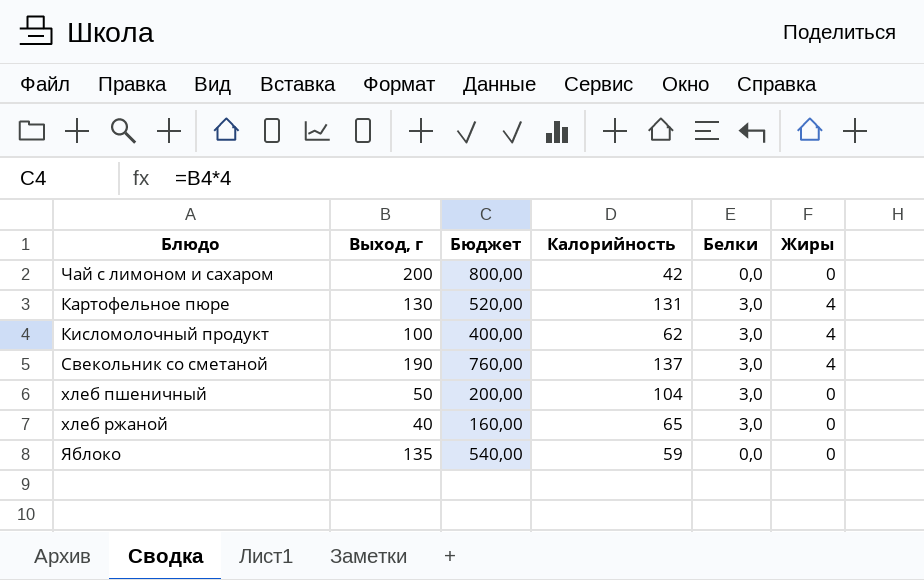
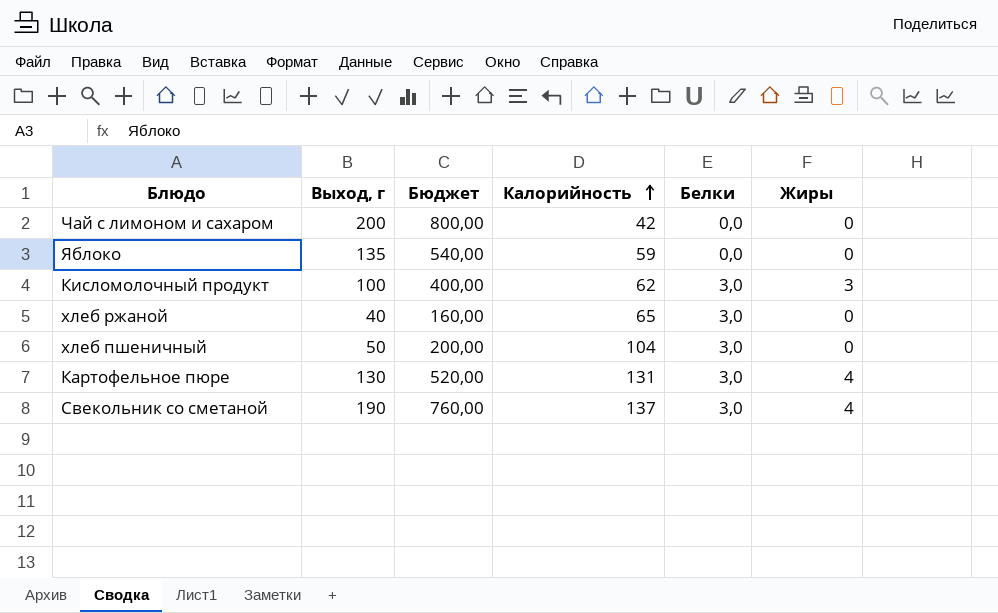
row order: none -> Калорийность ascending
Кисломолочный продукт | Жиры: 4 -> 3

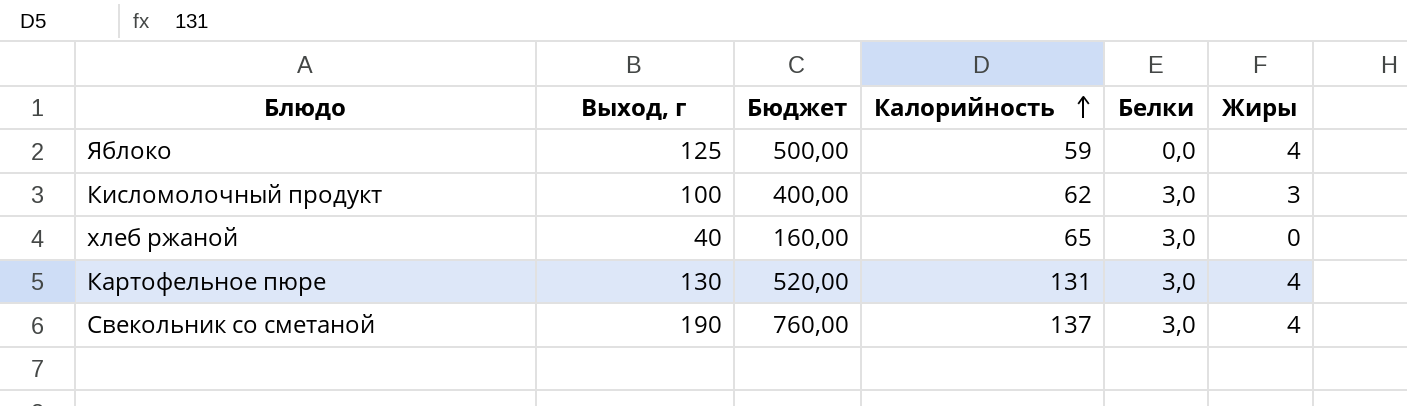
row Чай с лимоном и сахаром: 200 | 800,00 | 42 | 0,0 | 0 -> none
row хлеб пшеничный: 50 | 200,00 | 104 | 3,0 | 0 -> none
Яблоко | Выход, г: 135 -> 125
Яблоко | Бюджет: 540,00 -> 500,00
Яблоко | Жиры: 0 -> 4

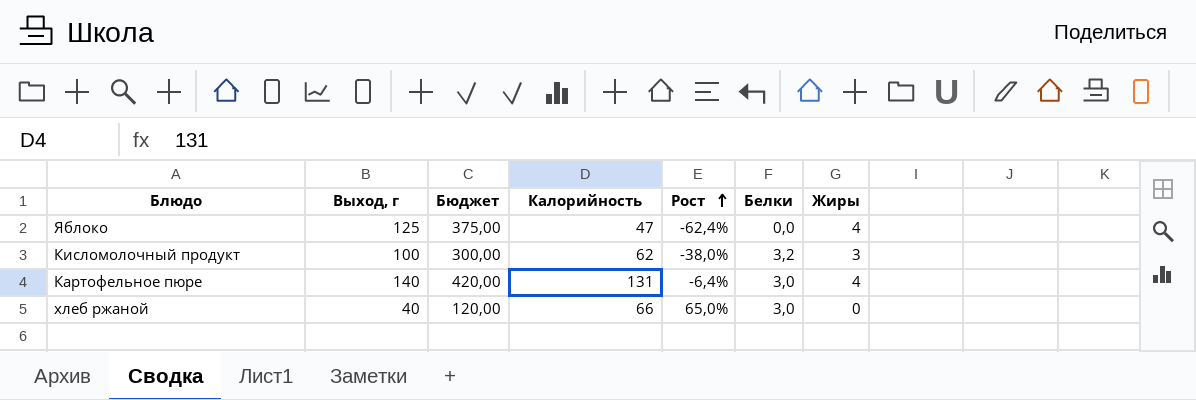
row order: Калорийность ascending -> Рост ascending
column Бюджет | formula: [Выход, г] * 4 -> [Выход, г] * 3
column Рост | formula: none -> ([Калорийность] - [Выход, г]) / [Выход, г]
row Свекольник со сметаной: 190 | 760,00 | 137 | 3,0 | 4 -> none
Яблоко | Калорийность: 59 -> 47
Кисломолочный продукт | Белки: 3,0 -> 3,2
Картофельное пюре | Выход, г: 130 -> 140
хлеб ржаной | Калорийность: 65 -> 66

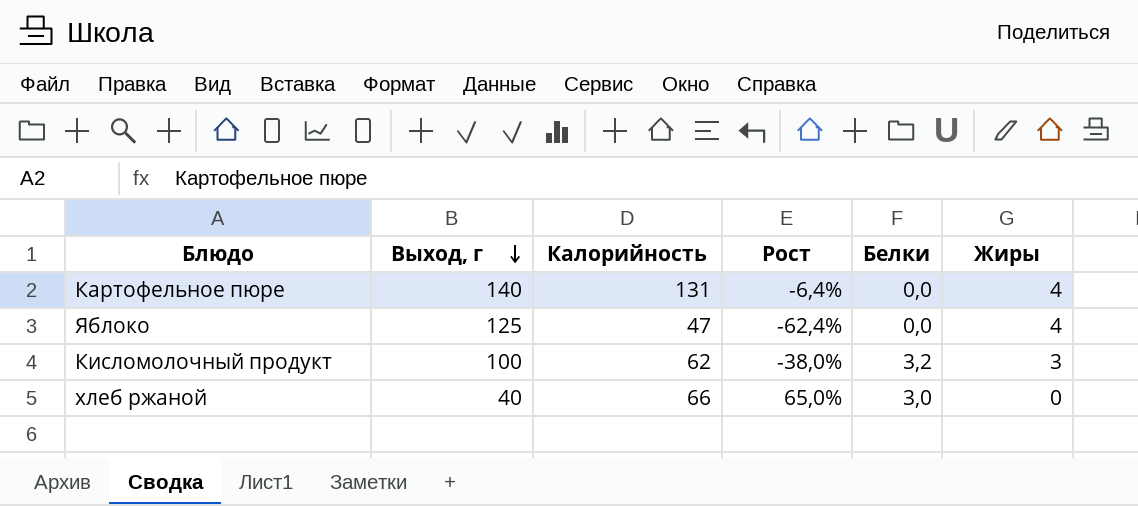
row order: Рост ascending -> Выход, г descending
column Бюджет | formula: [Выход, г] * 3 -> none
Картофельное пюре | Белки: 3,0 -> 0,0

